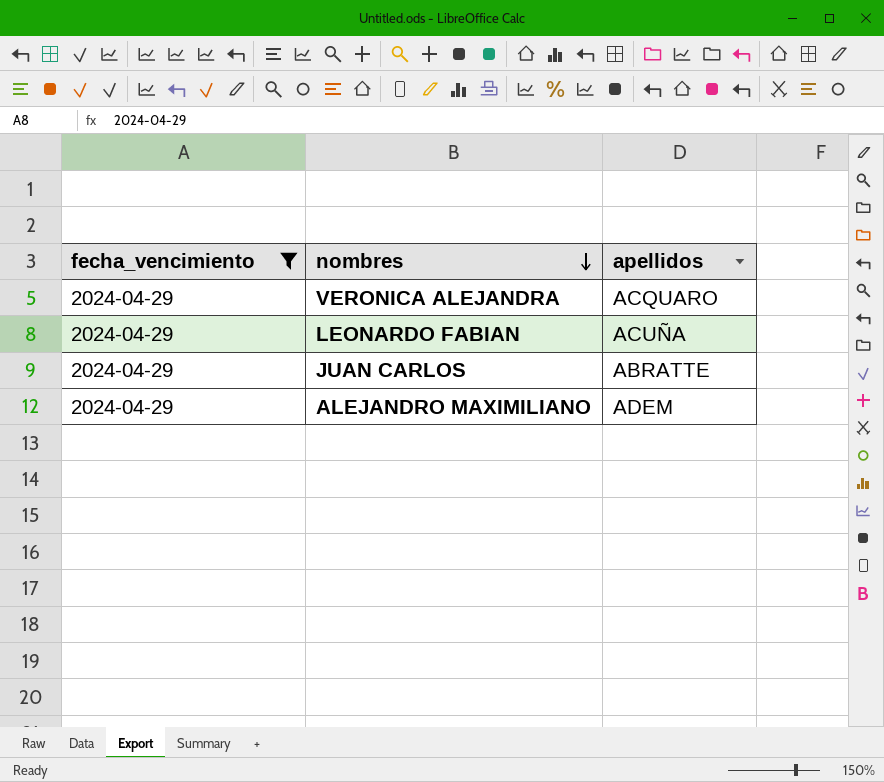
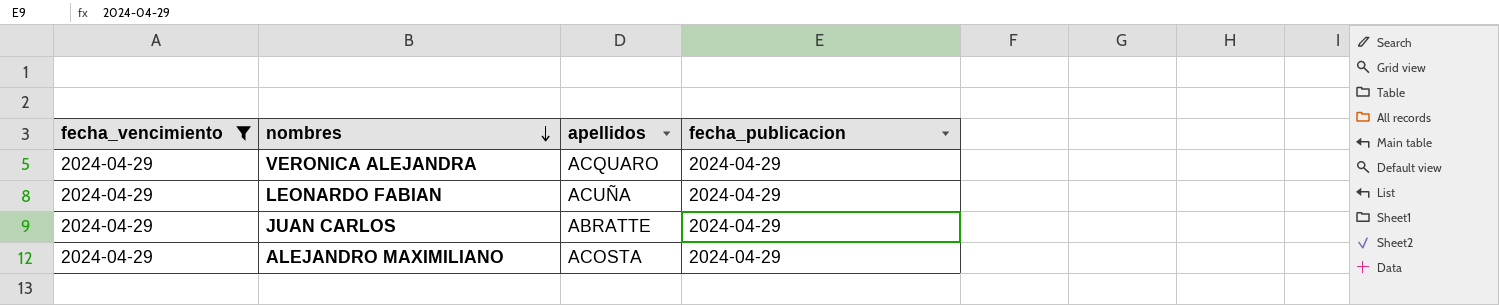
column fecha_publicacion | position: none -> 4
ALEJANDRO MAXIMILIANO | apellidos: ADEM -> ACOSTA

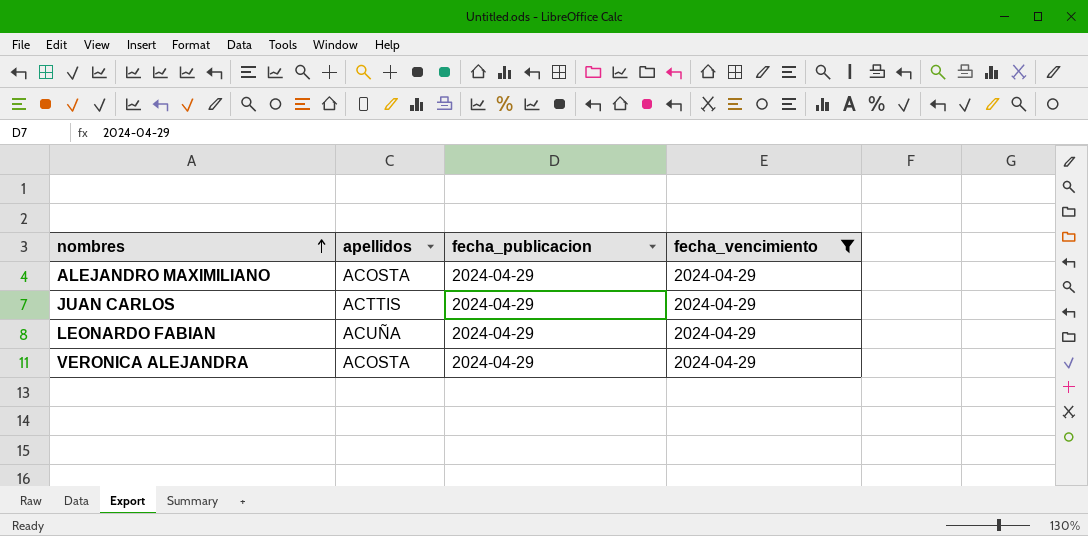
row order: nombres descending -> nombres ascending
column fecha_vencimiento | position: 1 -> 4
JUAN CARLOS | apellidos: ABRATTE -> ACTTIS
VERONICA ALEJANDRA | apellidos: ACQUARO -> ACOSTA

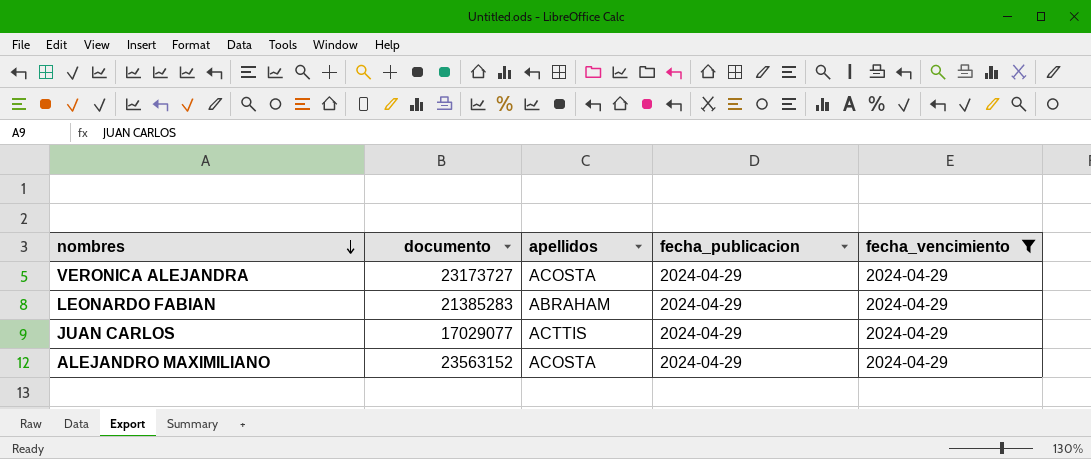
row order: nombres ascending -> nombres descending
column documento | position: none -> 2
LEONARDO FABIAN | apellidos: ACUÑA -> ABRAHAM

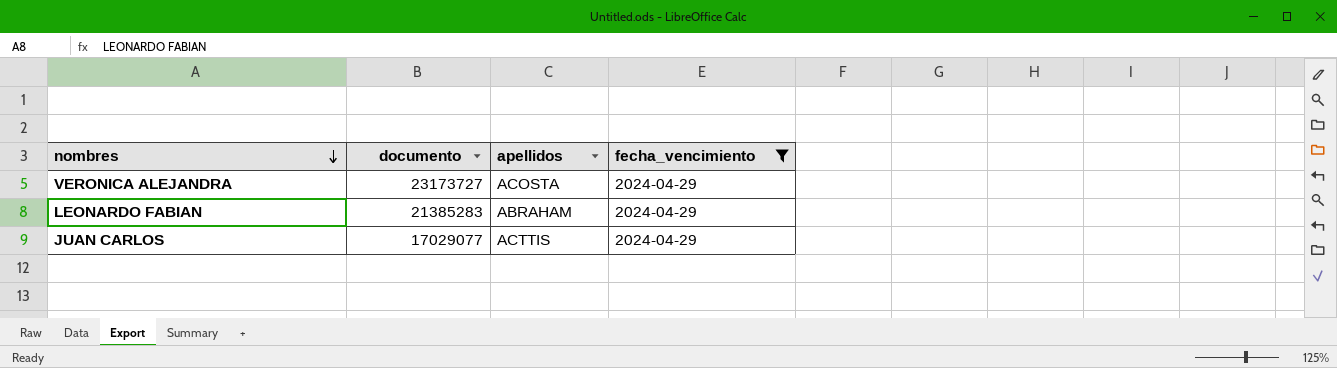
column fecha_publicacion | position: 4 -> none
row ALEJANDRO MAXIMILIANO: 23563152 | ACOSTA | 2024-04-29 | 2024-04-29 -> none

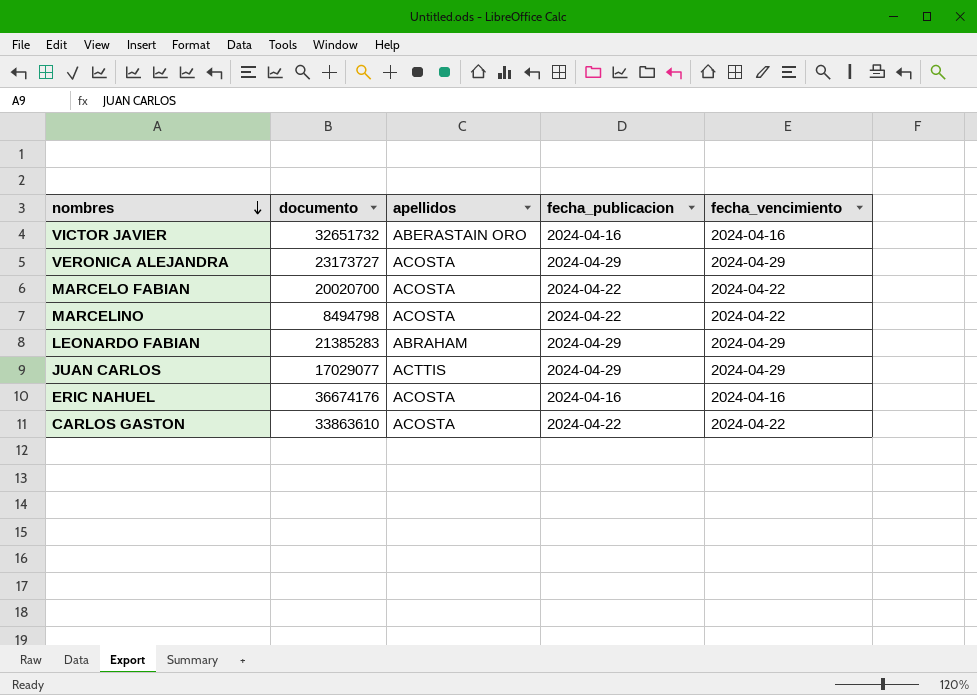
filter: fecha_vencimiento = 2024-04-29 -> none
column fecha_publicacion | position: none -> 4

